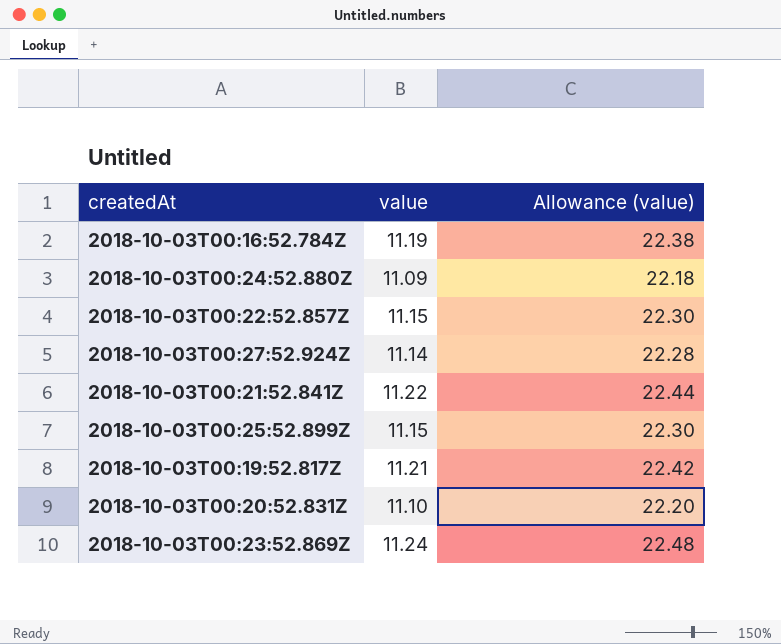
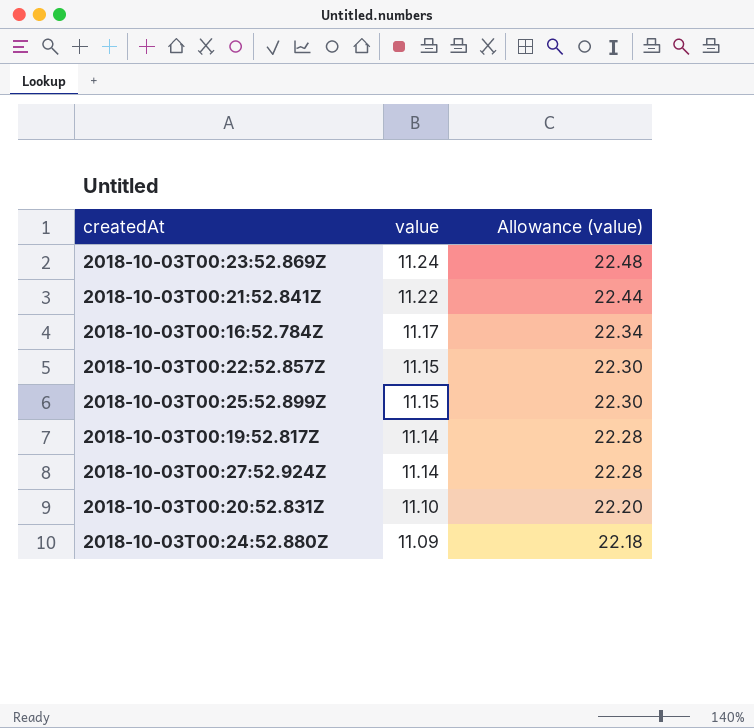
row order: none -> value descending
2018-10-03T00:16:52.784Z | value: 11.19 -> 11.17
2018-10-03T00:16:52.784Z | Allowance (value): 22.38 -> 22.34
2018-10-03T00:19:52.817Z | value: 11.21 -> 11.14
2018-10-03T00:19:52.817Z | Allowance (value): 22.42 -> 22.28

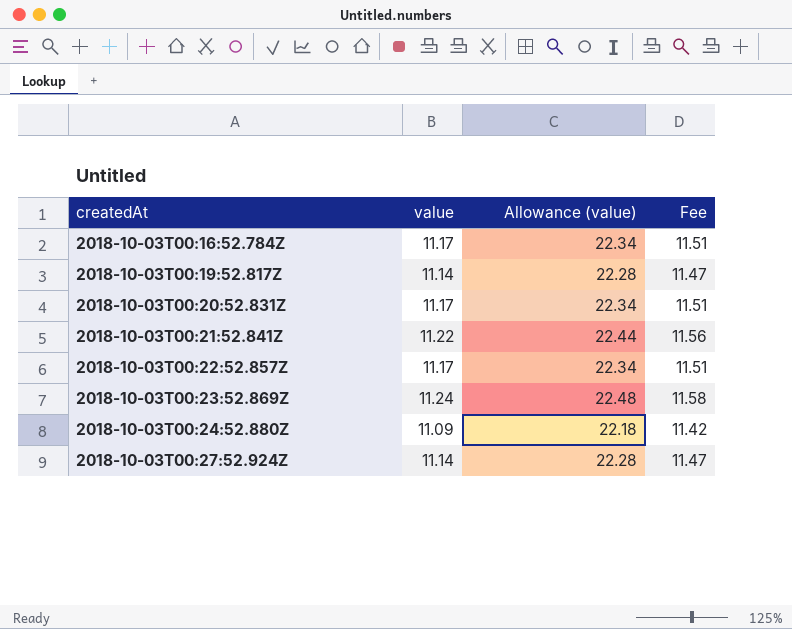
row order: value descending -> createdAt ascending
column Fee | formula: none -> [value] * 1.03
row 2018-10-03T00:25:52.899Z: 11.15 | 22.30 -> none
2018-10-03T00:20:52.831Z | value: 11.10 -> 11.17
2018-10-03T00:20:52.831Z | Allowance (value): 22.20 -> 22.34
2018-10-03T00:22:52.857Z | value: 11.15 -> 11.17
2018-10-03T00:22:52.857Z | Allowance (value): 22.30 -> 22.34

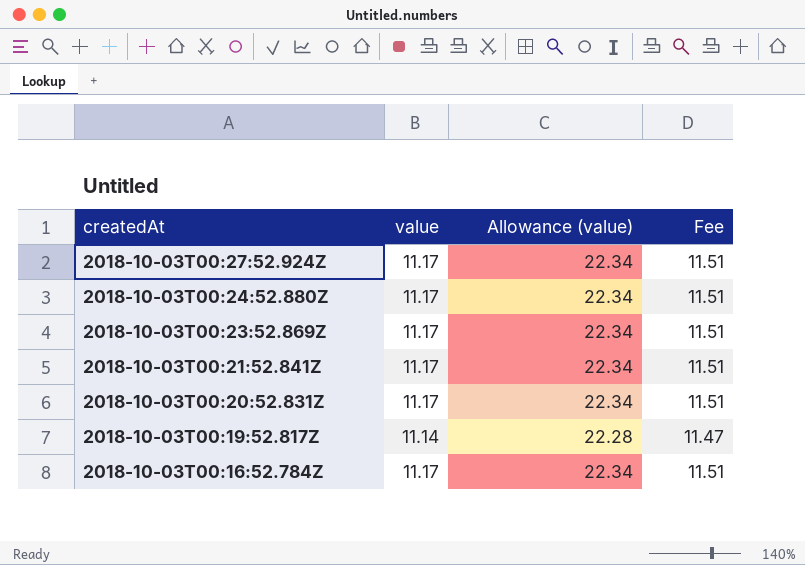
row order: createdAt ascending -> createdAt descending
row 2018-10-03T00:22:52.857Z: 11.17 | 22.34 | 11.51 -> none
2018-10-03T00:27:52.924Z | value: 11.14 -> 11.17
2018-10-03T00:27:52.924Z | Allowance (value): 22.28 -> 22.34
2018-10-03T00:27:52.924Z | Fee: 11.47 -> 11.51
2018-10-03T00:24:52.880Z | value: 11.09 -> 11.17
2018-10-03T00:24:52.880Z | Allowance (value): 22.18 -> 22.34
2018-10-03T00:24:52.880Z | Fee: 11.42 -> 11.51
2018-10-03T00:23:52.869Z | value: 11.24 -> 11.17
2018-10-03T00:23:52.869Z | Allowance (value): 22.48 -> 22.34
2018-10-03T00:23:52.869Z | Fee: 11.58 -> 11.51
2018-10-03T00:21:52.841Z | value: 11.22 -> 11.17
2018-10-03T00:21:52.841Z | Allowance (value): 22.44 -> 22.34
2018-10-03T00:21:52.841Z | Fee: 11.56 -> 11.51

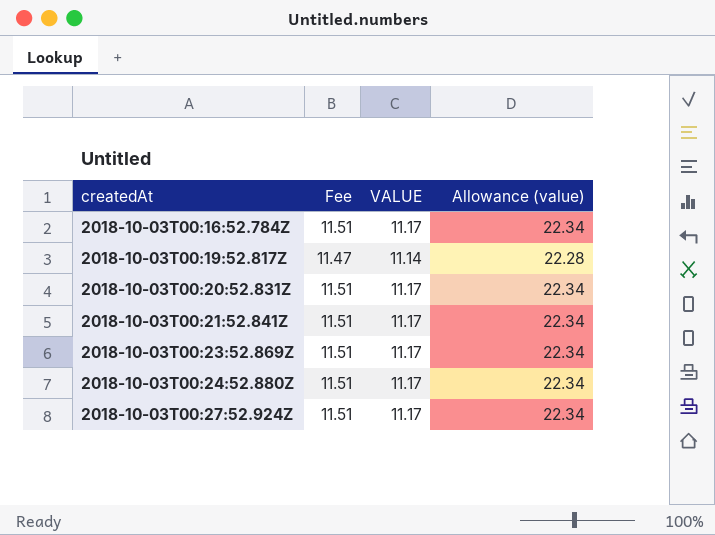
row order: createdAt descending -> createdAt ascending
column Fee | position: 4 -> 2
column name: value -> VALUE

